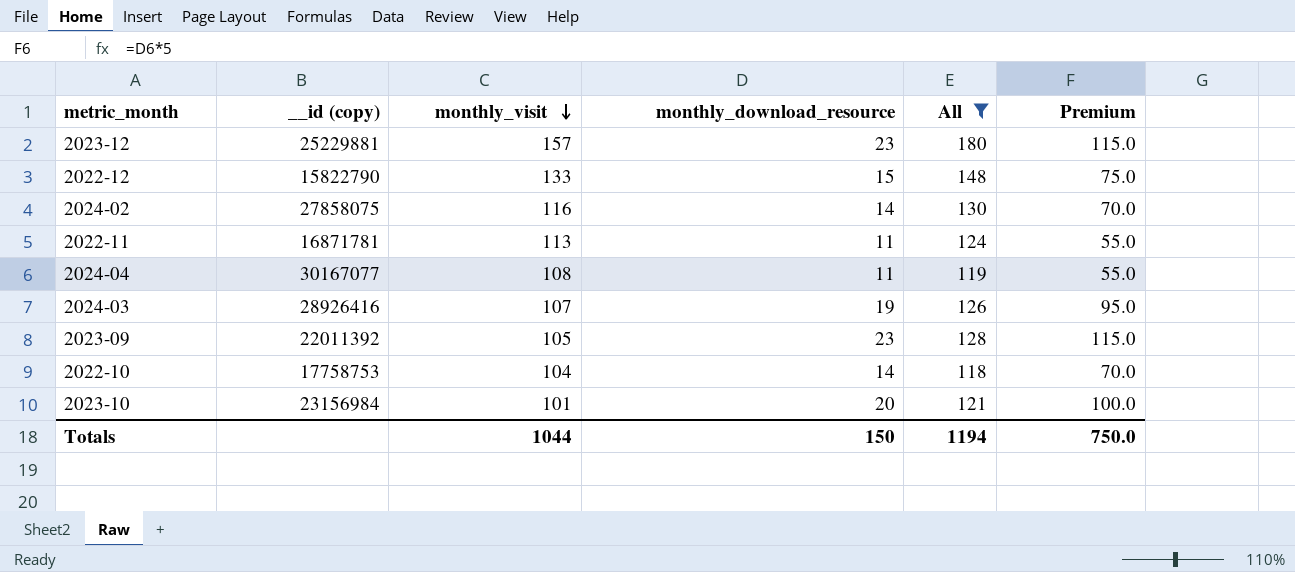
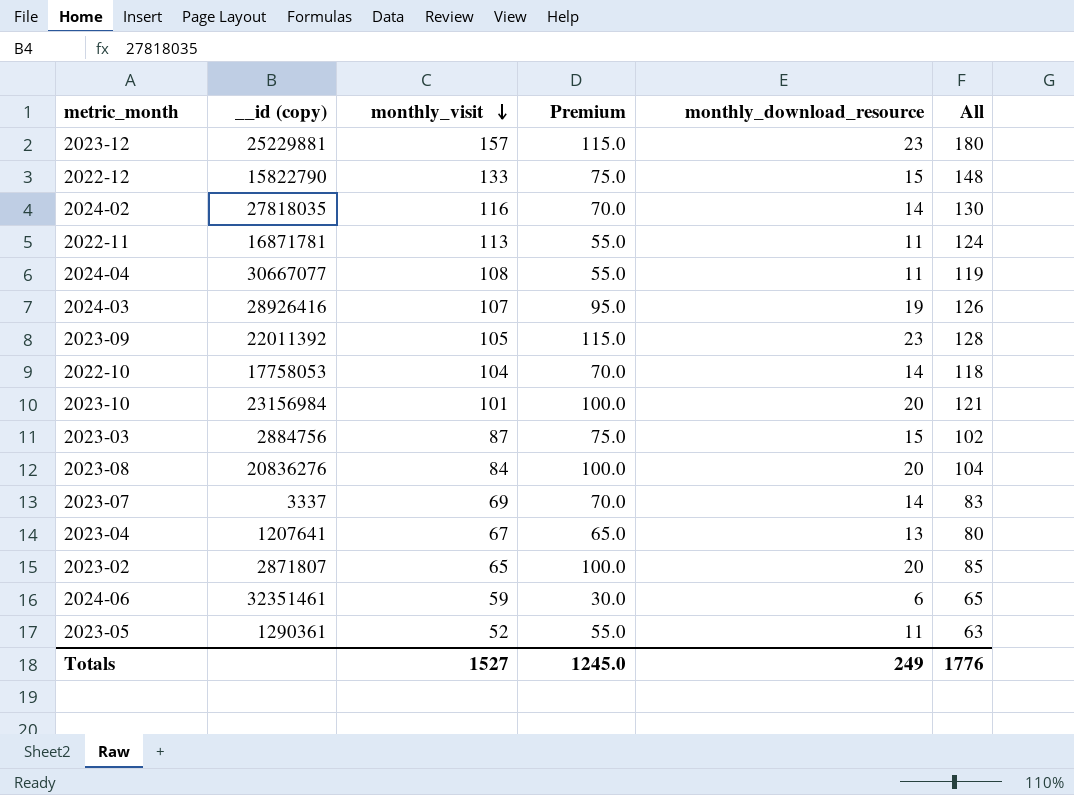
filter: All >= 118 -> none
column Premium | position: 6 -> 4
2024-02 | __id (copy): 27858075 -> 27818035
2024-04 | __id (copy): 30167077 -> 30667077
2022-10 | __id (copy): 17758753 -> 17758053
Totals | monthly_visit: 1044 -> 1527
Totals | Premium: 750.0 -> 1245.0
Totals | monthly_download_resource: 150 -> 249
Totals | All: 1194 -> 1776

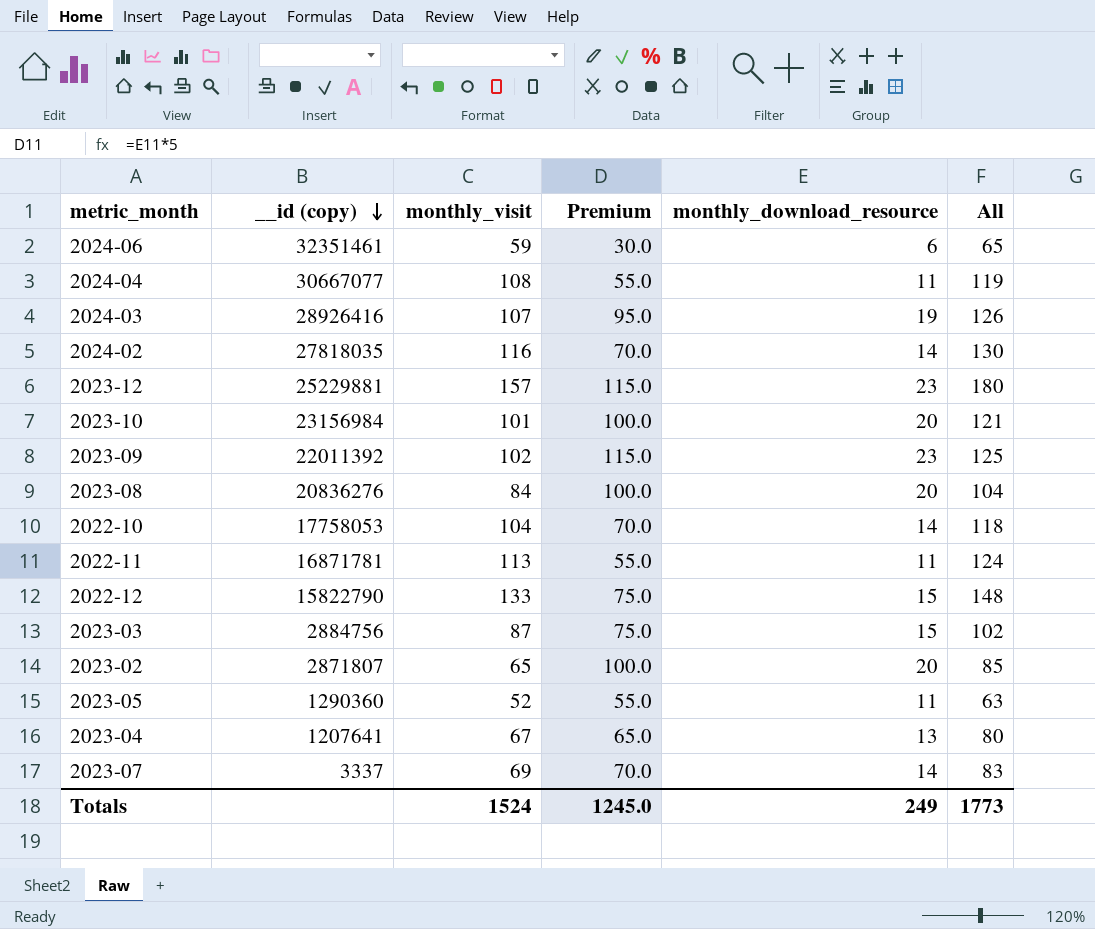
row order: monthly_visit descending -> __id (copy) descending
2023-09 | monthly_visit: 105 -> 102
2023-09 | All: 128 -> 125
2023-05 | __id (copy): 1290361 -> 1290360
Totals | monthly_visit: 1527 -> 1524
Totals | All: 1776 -> 1773

